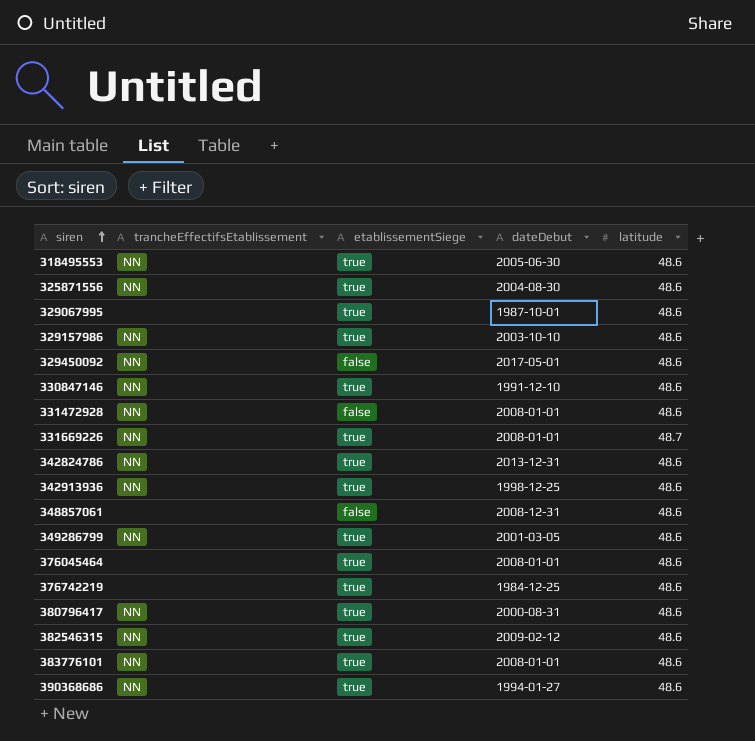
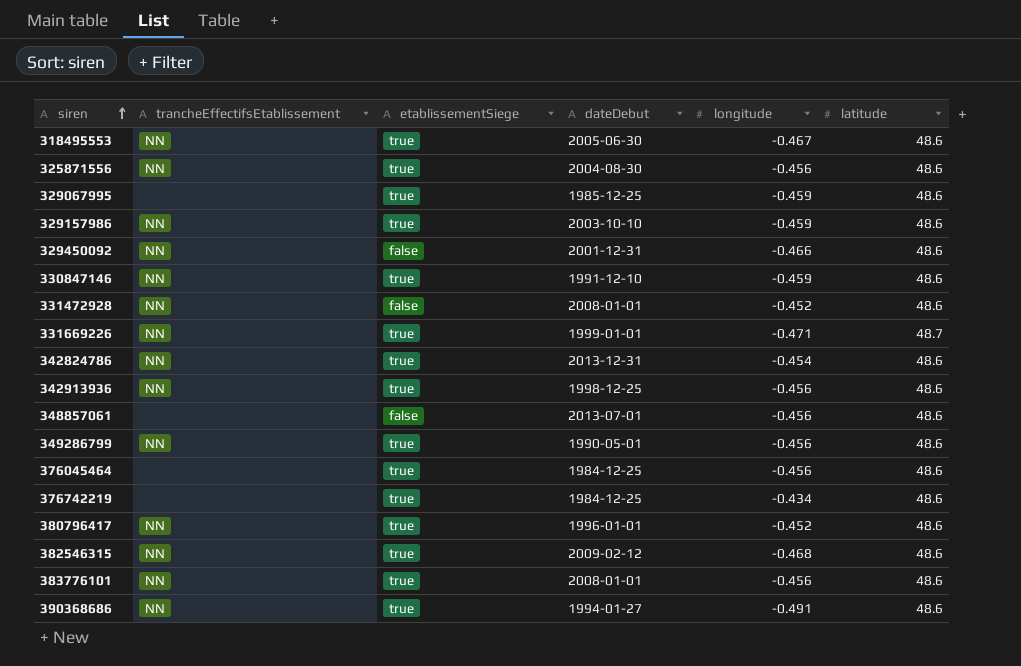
column longitude | position: none -> 5
329067995 | dateDebut: 1987-10-01 -> 1985-12-25
329450092 | dateDebut: 2017-05-01 -> 2001-12-31
331669226 | dateDebut: 2008-01-01 -> 1999-01-01
348857061 | dateDebut: 2008-12-31 -> 2013-07-01
349286799 | dateDebut: 2001-03-05 -> 1990-05-01
376045464 | dateDebut: 2008-01-01 -> 1984-12-25
380796417 | dateDebut: 2000-08-31 -> 1996-01-01

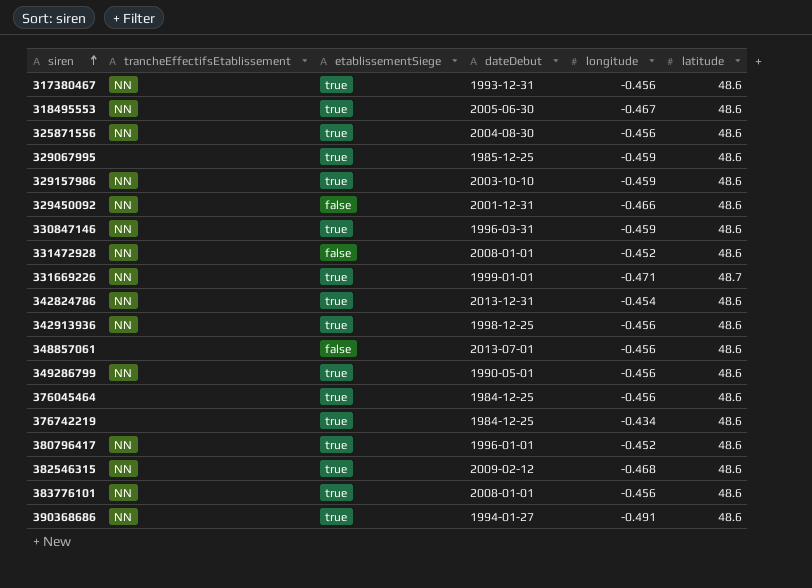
row 317380467: none -> NN | true | 1993-12-31 | -0.456 | 48.6
330847146 | dateDebut: 1991-12-10 -> 1996-03-31

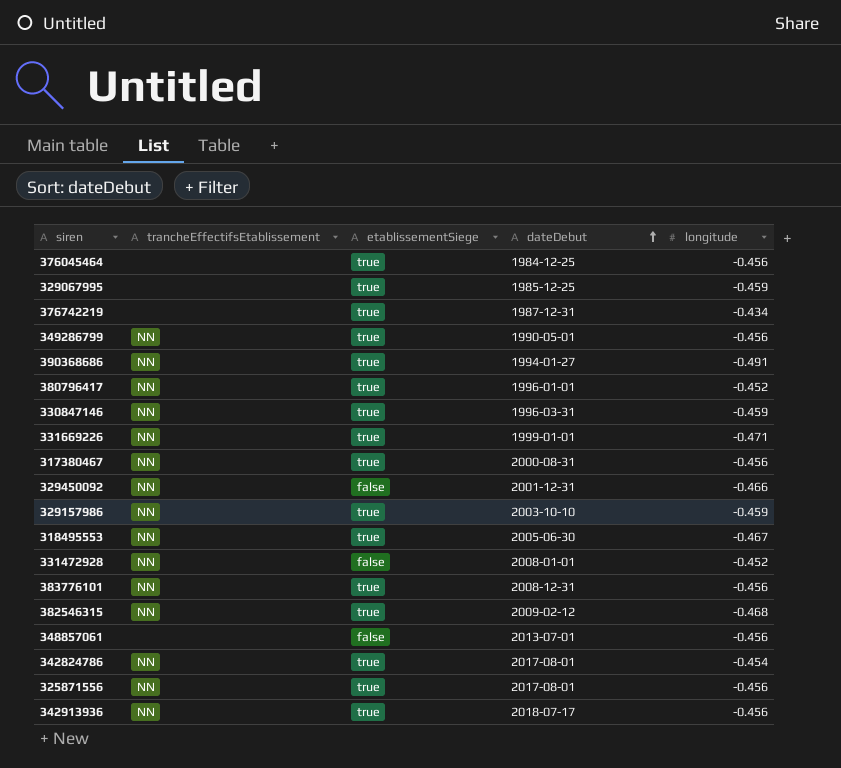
row order: siren ascending -> dateDebut ascending
column latitude | position: 6 -> none
376742219 | dateDebut: 1984-12-25 -> 1987-12-31
317380467 | dateDebut: 1993-12-31 -> 2000-08-31
383776101 | dateDebut: 2008-01-01 -> 2008-12-31
342824786 | dateDebut: 2013-12-31 -> 2017-08-01
325871556 | dateDebut: 2004-08-30 -> 2017-08-01
342913936 | dateDebut: 1998-12-25 -> 2018-07-17

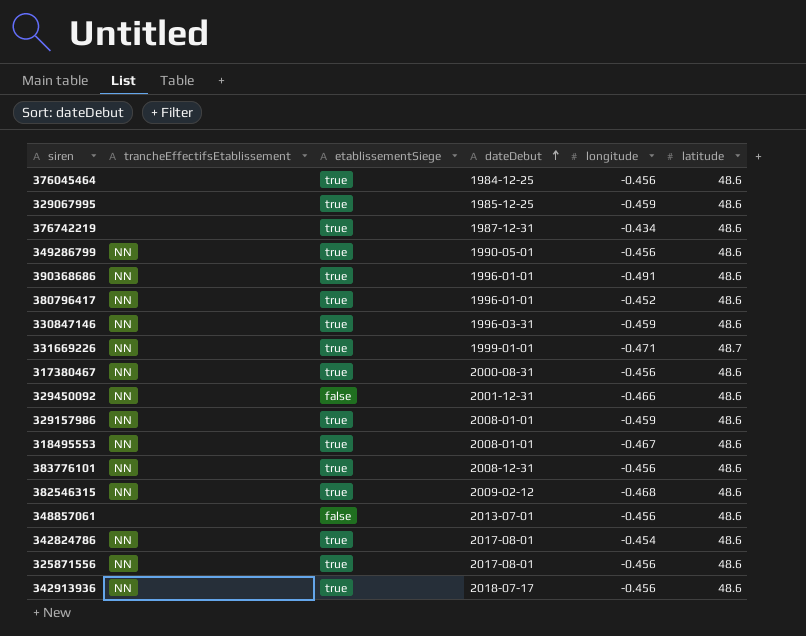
column latitude | position: none -> 6
row 331472928: NN | false | 2008-01-01 | -0.452 -> none
390368686 | dateDebut: 1994-01-27 -> 1996-01-01
329157986 | dateDebut: 2003-10-10 -> 2008-01-01
318495553 | dateDebut: 2005-06-30 -> 2008-01-01

